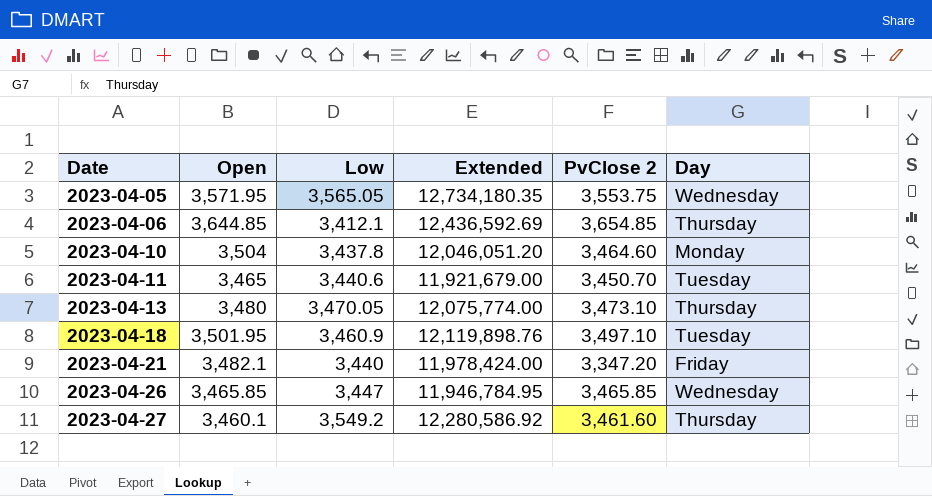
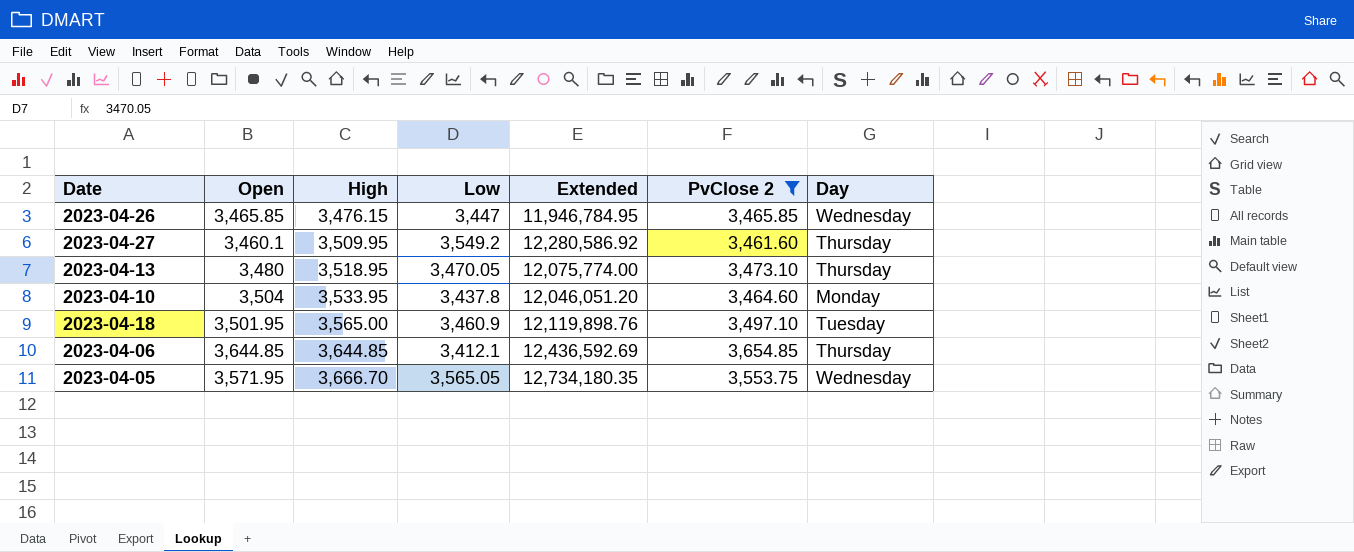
filter: none -> PvClose 2 >= 3,461.60
row order: Date ascending -> High ascending
column High | position: none -> 3

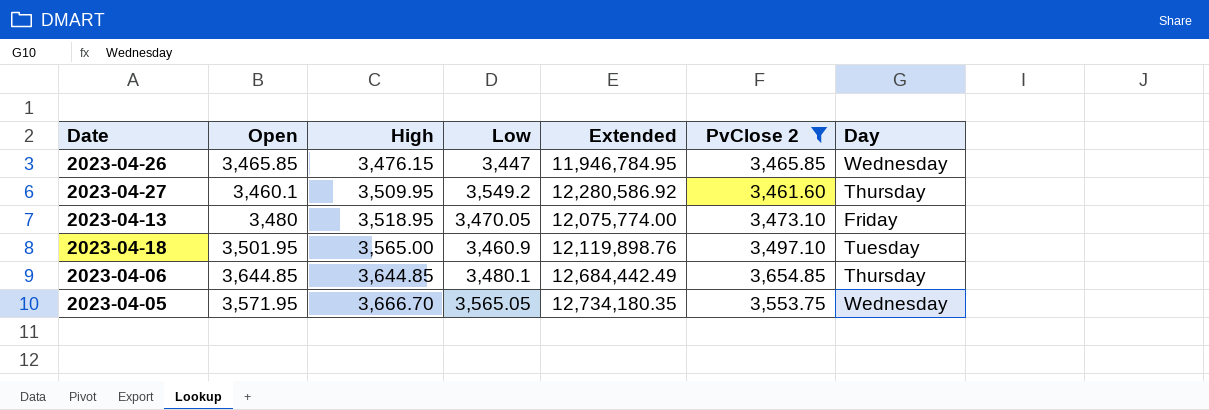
row 2023-04-10: 3,504 | 3,533.95 | 3,437.8 | 12,046,051.20 | 3,464.60 | Monday -> none
2023-04-13 | Day: Thursday -> Friday
2023-04-06 | Low: 3,412.1 -> 3,480.1
2023-04-06 | Extended: 12,436,592.69 -> 12,684,442.49

